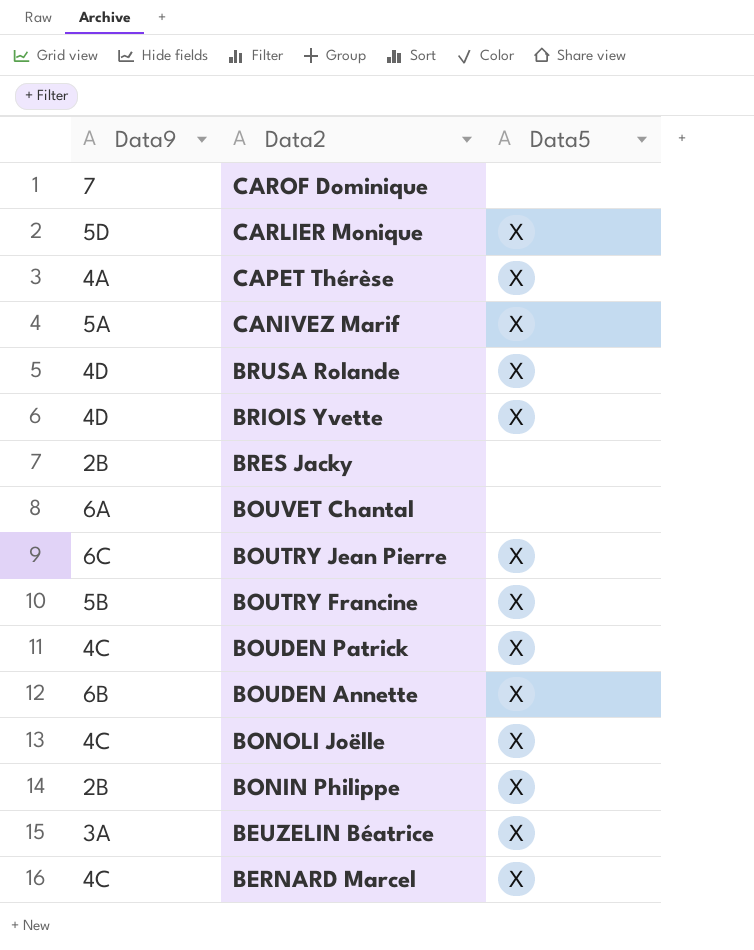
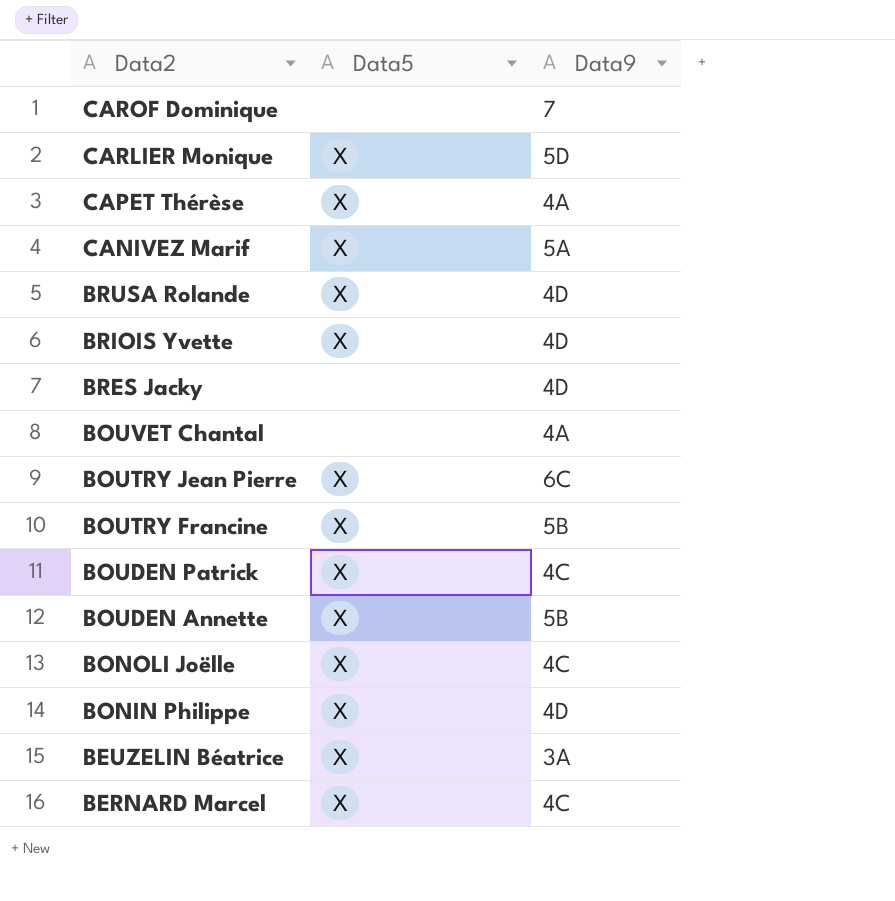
column Data9 | position: 1 -> 3
BRES Jacky | Data9: 2B -> 4D
BOUVET Chantal | Data9: 6A -> 4A
BOUDEN Annette | Data9: 6B -> 5B
BONIN Philippe | Data9: 2B -> 4D

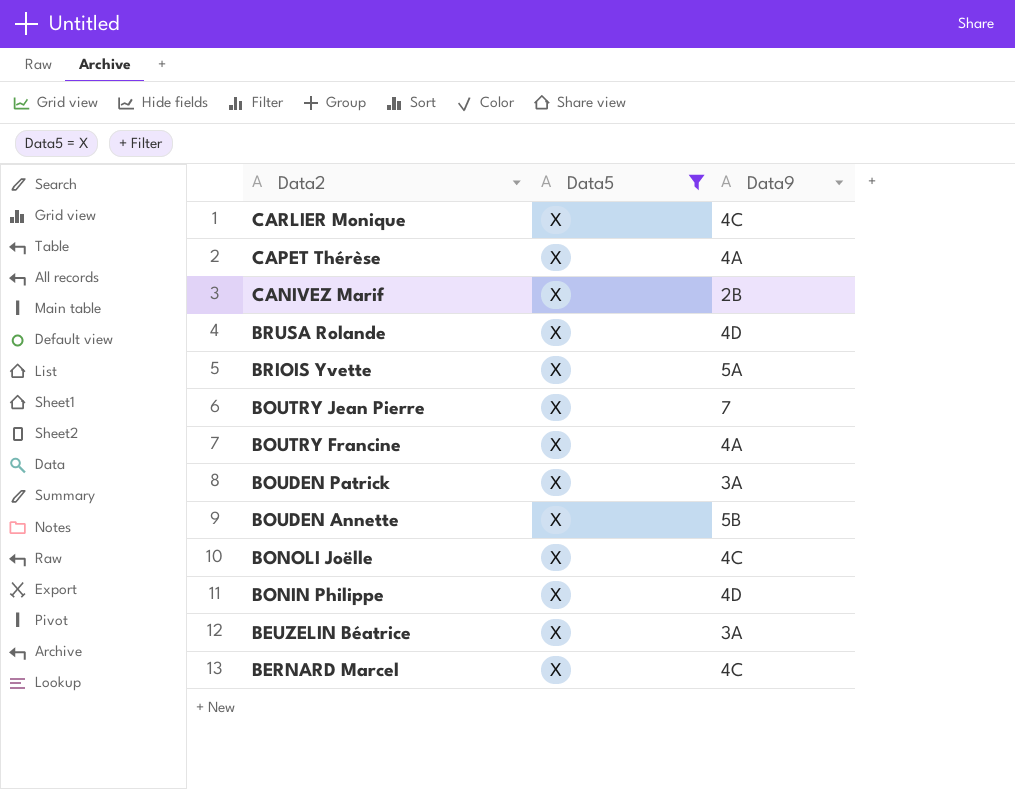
filter: none -> Data5 = X
CARLIER Monique | Data9: 5D -> 4C
CANIVEZ Marif | Data9: 5A -> 2B
BRIOIS Yvette | Data9: 4D -> 5A
BOUTRY Jean Pierre | Data9: 6C -> 7
BOUTRY Francine | Data9: 5B -> 4A
BOUDEN Patrick | Data9: 4C -> 3A

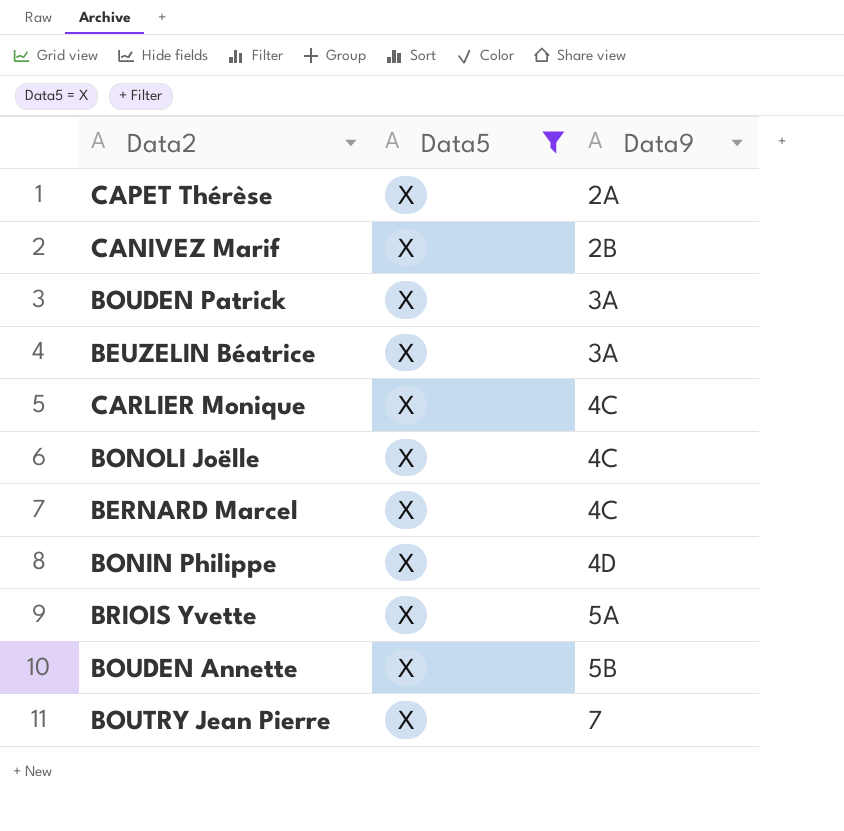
row order: Data2 descending -> Data9 ascending
row BRUSA Rolande: X | 4D -> none
row BOUTRY Francine: X | 4A -> none
CAPET Thérèse | Data9: 4A -> 2A

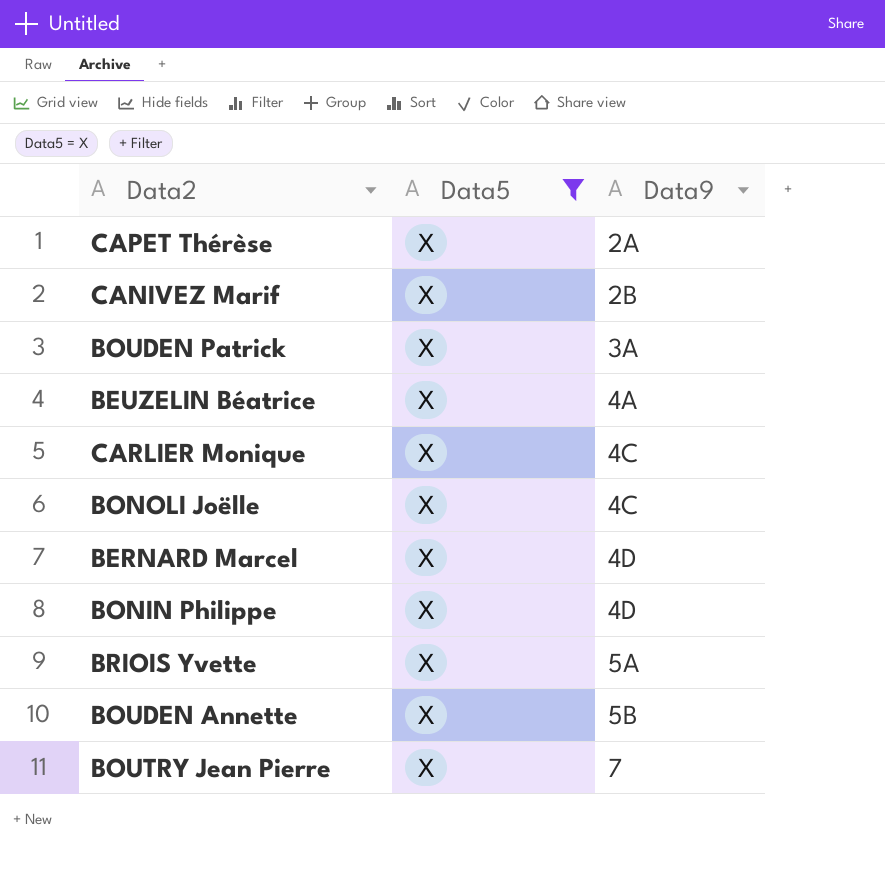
BEUZELIN Béatrice | Data9: 3A -> 4A
BERNARD Marcel | Data9: 4C -> 4D

